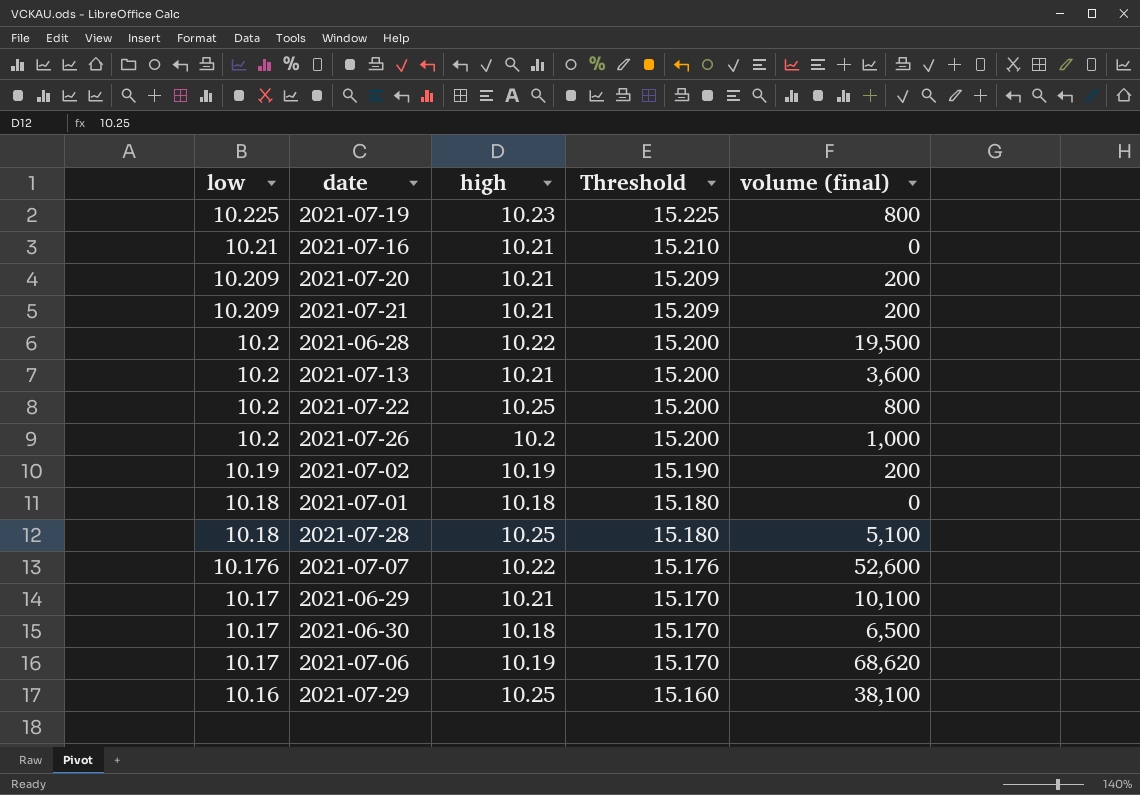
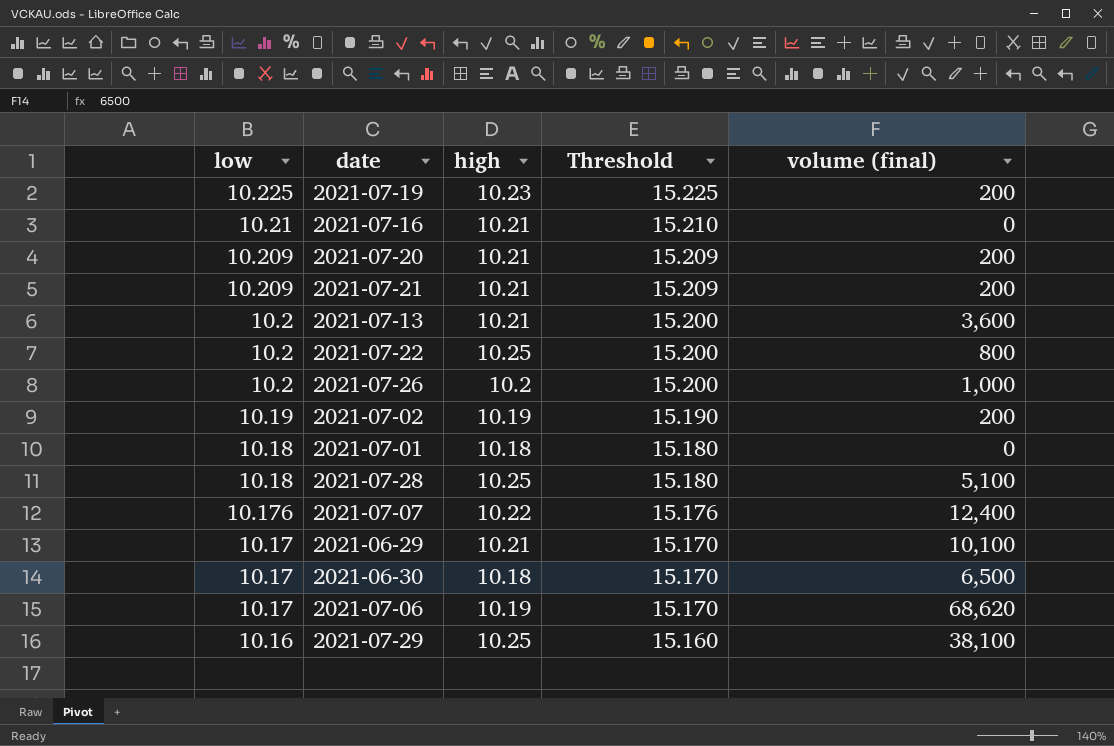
row 2021-06-28: 10.2 | 10.22 | 15.200 | 19,500 -> none
2021-07-19 | volume (final): 800 -> 200
2021-07-07 | volume (final): 52,600 -> 12,400

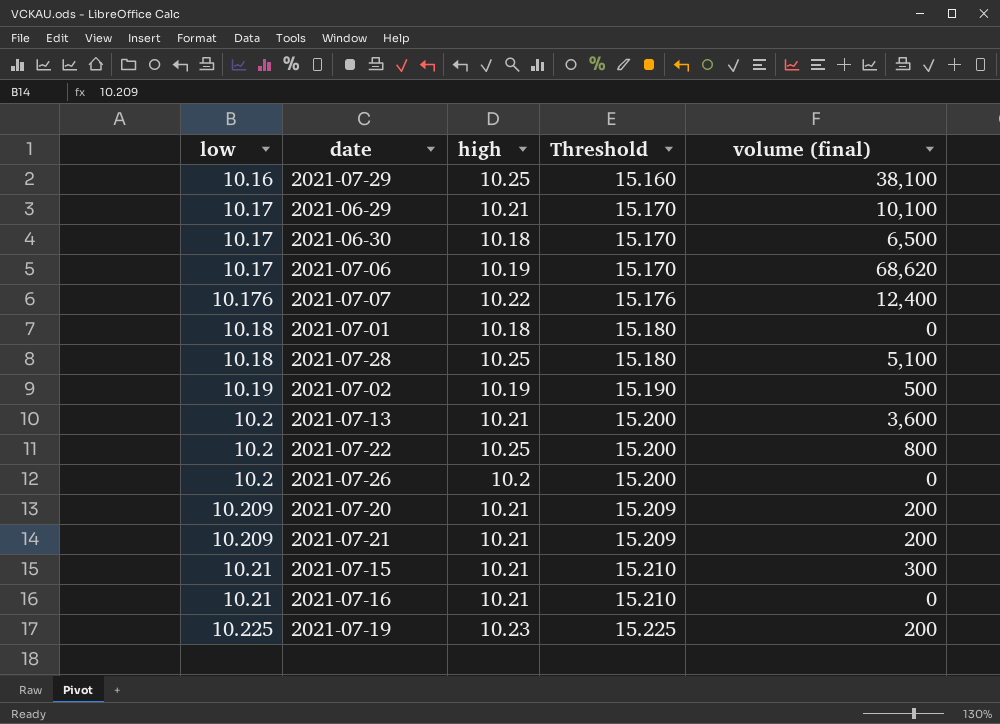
row order: low descending -> low ascending
2021-07-02 | volume (final): 200 -> 500
2021-07-26 | volume (final): 1,000 -> 0
row 2021-07-15: none -> 10.21 | 10.21 | 15.210 | 300

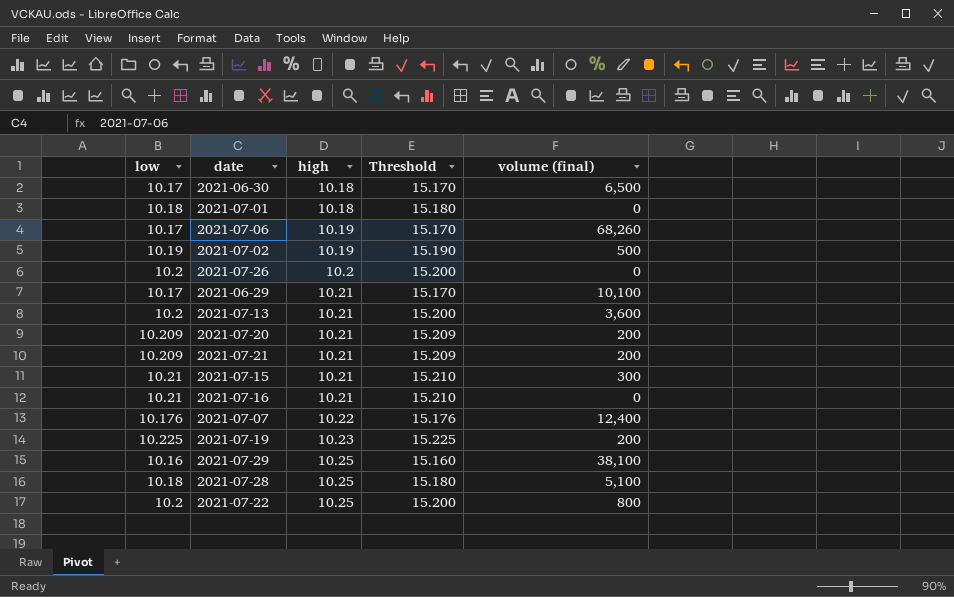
row order: low ascending -> high ascending
2021-07-06 | volume (final): 68,620 -> 68,260

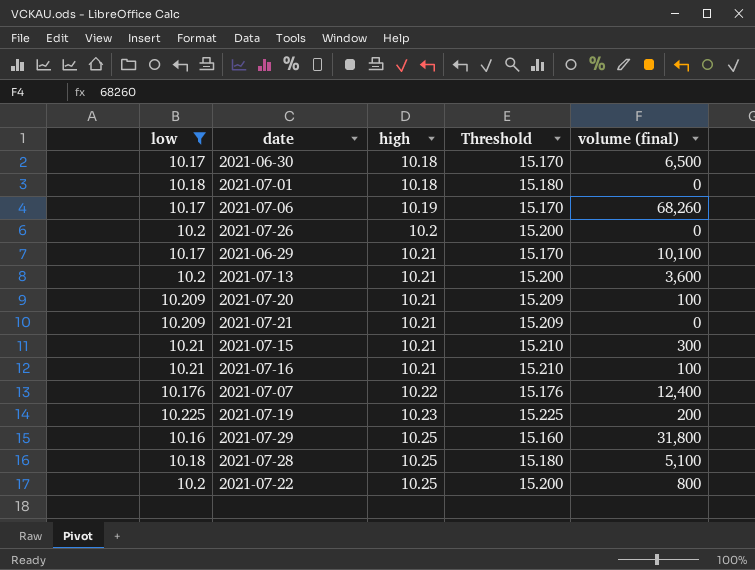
filter: none -> low != 10.19
2021-07-20 | volume (final): 200 -> 100
2021-07-21 | volume (final): 200 -> 0
2021-07-16 | volume (final): 0 -> 100
2021-07-29 | volume (final): 38,100 -> 31,800

